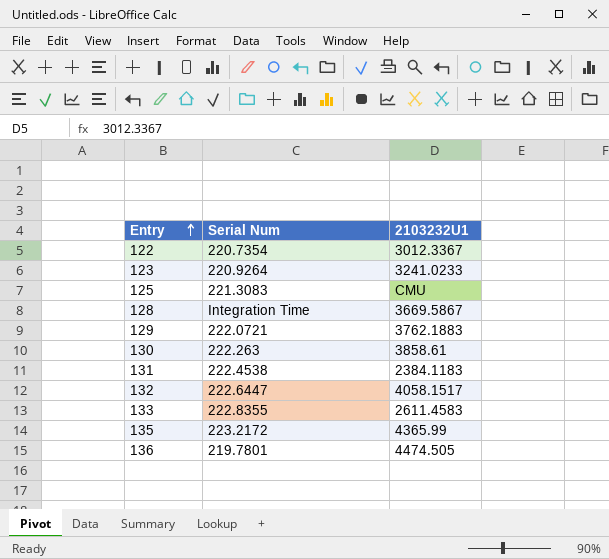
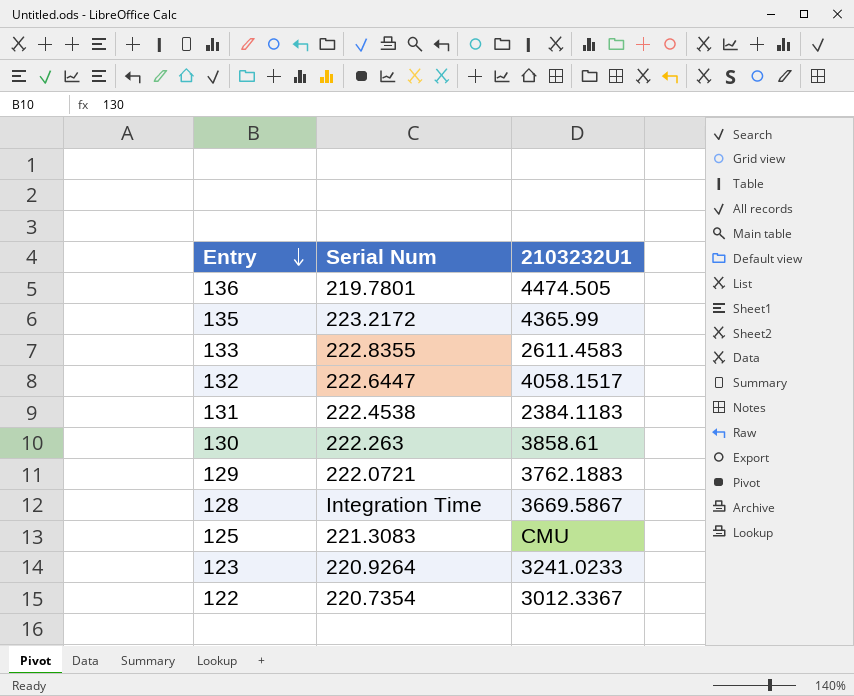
row order: Entry ascending -> Entry descending

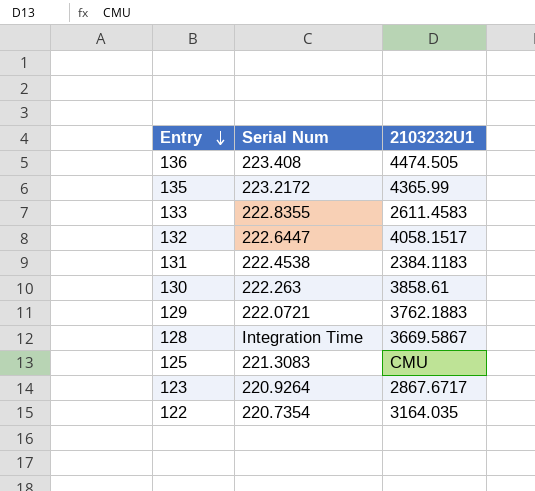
136 | Serial Num: 219.7801 -> 223.408
123 | 2103232U1: 3241.0233 -> 2867.6717
122 | 2103232U1: 3012.3367 -> 3164.035

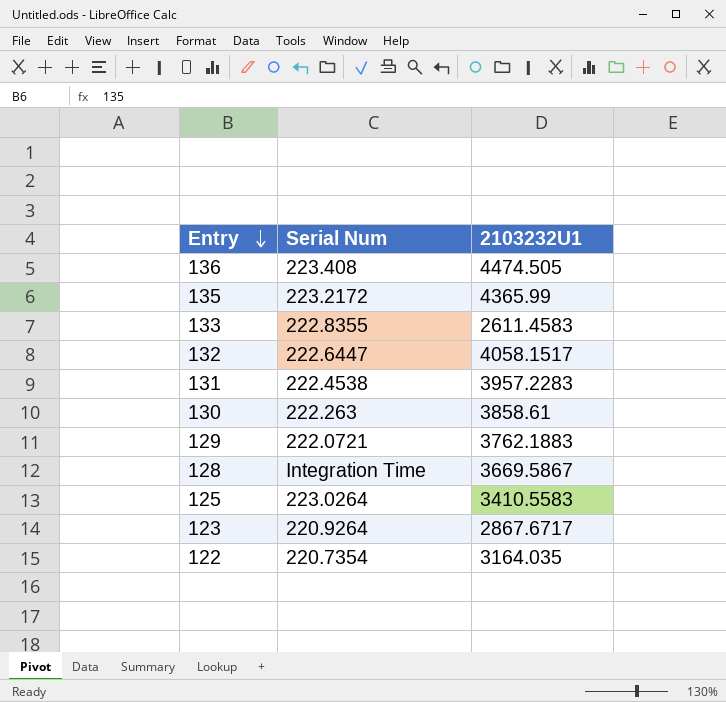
131 | 2103232U1: 2384.1183 -> 3957.2283
125 | Serial Num: 221.3083 -> 223.0264
125 | 2103232U1: CMU -> 3410.5583

